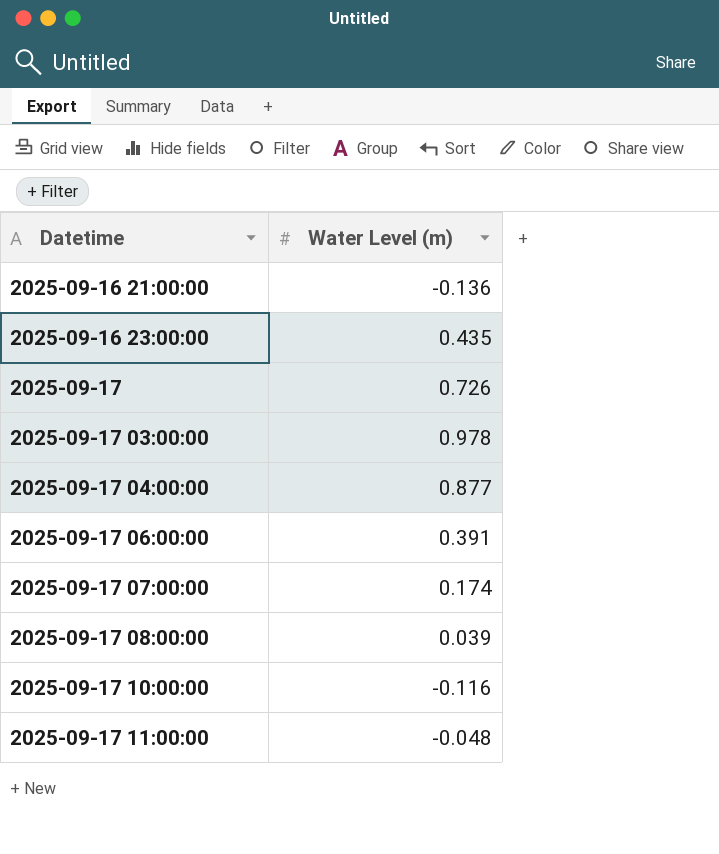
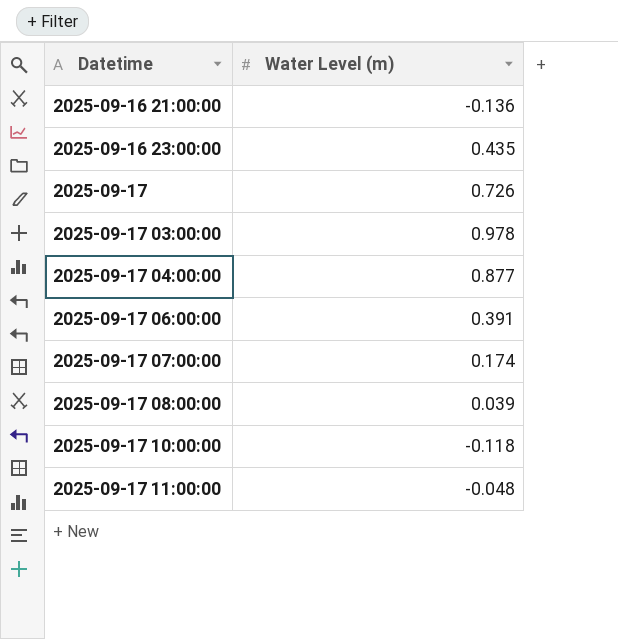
2025-09-17 10:00:00 | Water Level (m): -0.116 -> -0.118

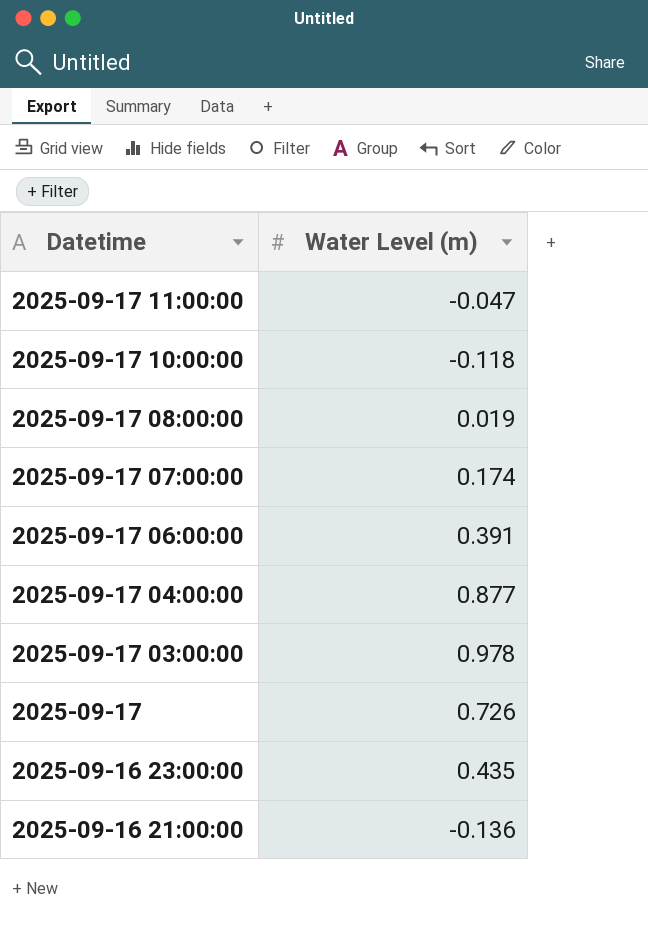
row order: Datetime ascending -> Datetime descending
2025-09-17 11:00:00 | Water Level (m): -0.048 -> -0.047
2025-09-17 08:00:00 | Water Level (m): 0.039 -> 0.019

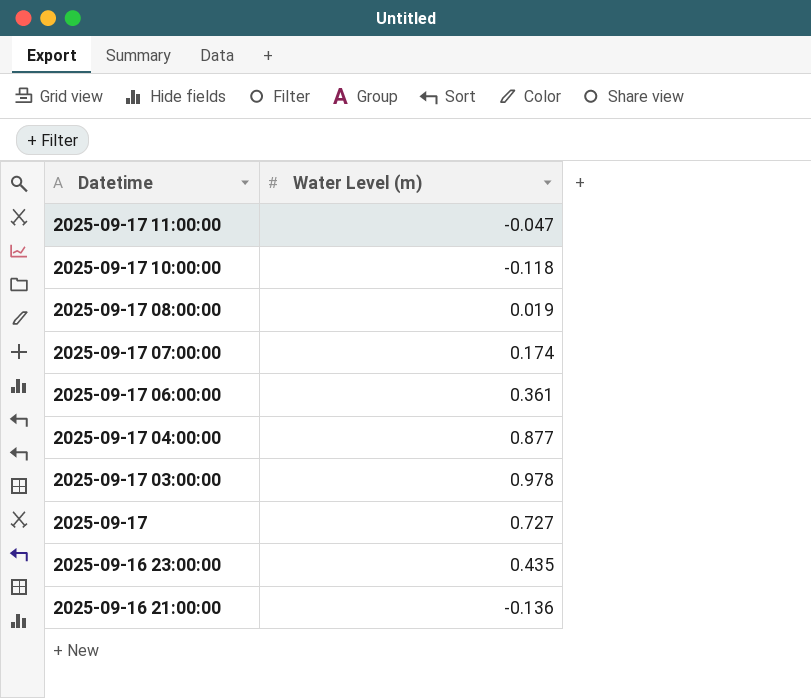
2025-09-17 06:00:00 | Water Level (m): 0.391 -> 0.361
2025-09-17 | Water Level (m): 0.726 -> 0.727

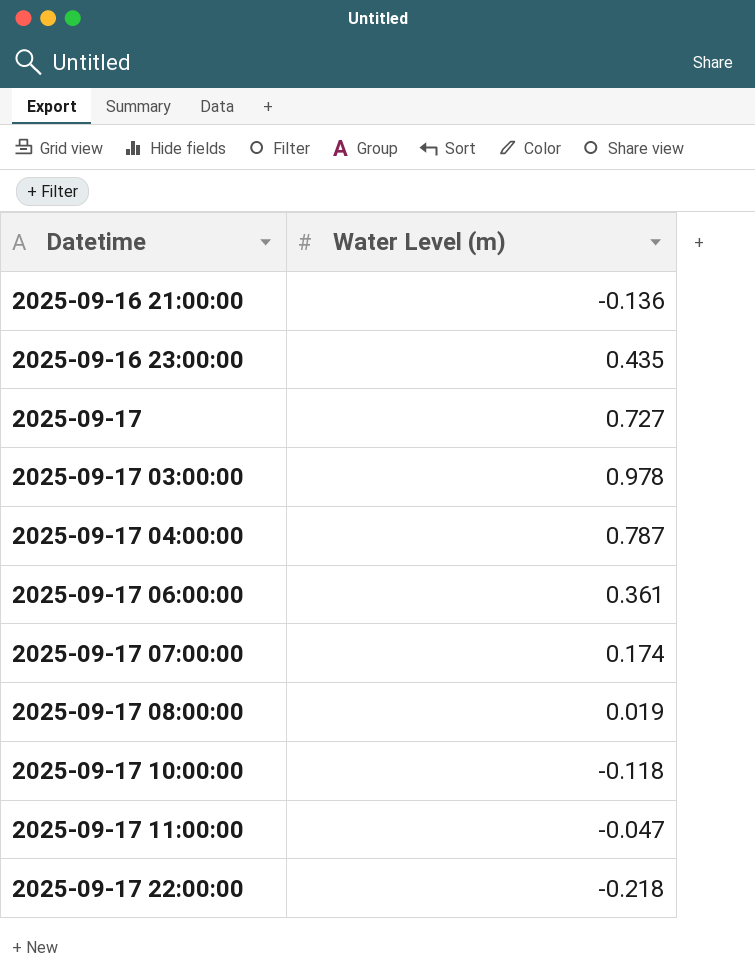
row order: Datetime descending -> Datetime ascending
2025-09-17 04:00:00 | Water Level (m): 0.877 -> 0.787
row 2025-09-17 22:00:00: none -> -0.218

